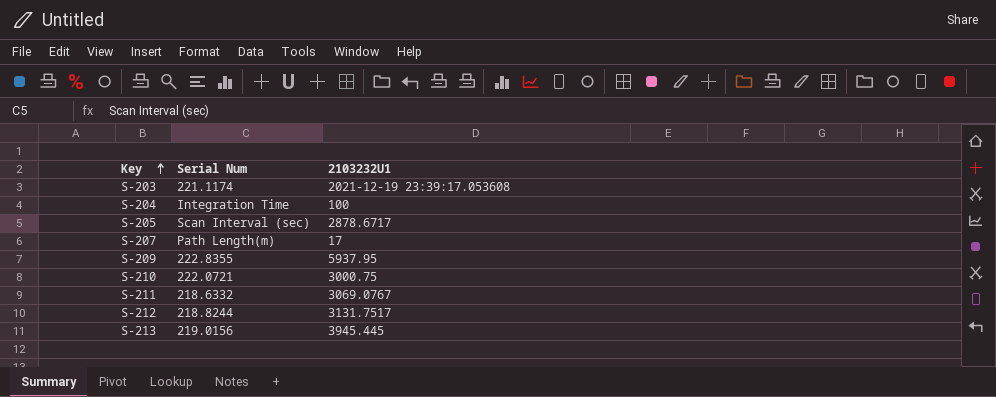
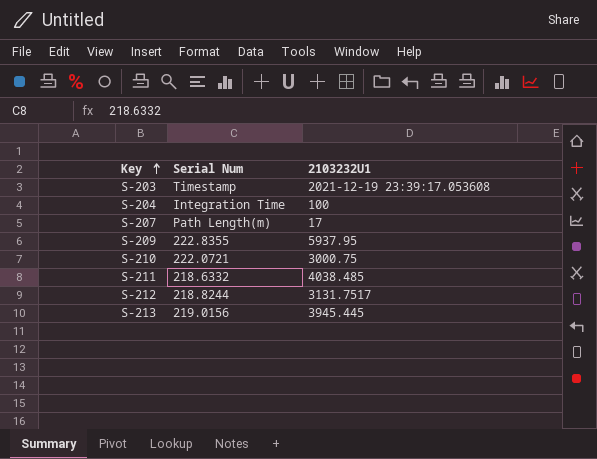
row S-205: Scan Interval (sec) | 2878.6717 -> none
S-203 | Serial Num: 221.1174 -> Timestamp
S-211 | 2103232U1: 3069.0767 -> 4038.485

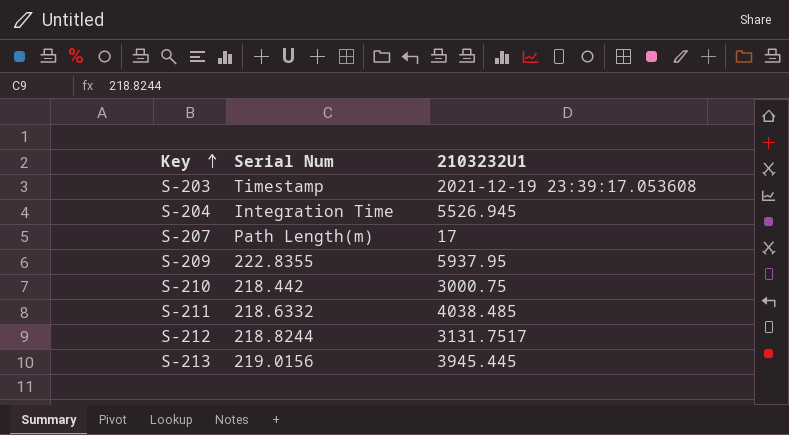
S-204 | 2103232U1: 100 -> 5526.945
S-210 | Serial Num: 222.0721 -> 218.442

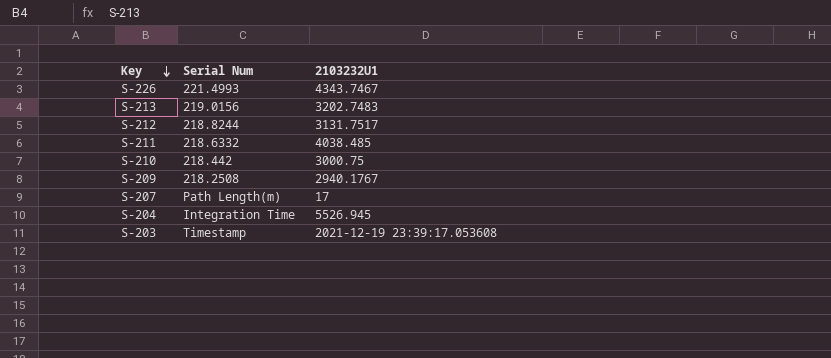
row order: Key ascending -> Key descending
row S-226: none -> 221.4993 | 4343.7467
S-213 | 2103232U1: 3945.445 -> 3202.7483
S-209 | Serial Num: 222.8355 -> 218.2508
S-209 | 2103232U1: 5937.95 -> 2940.1767

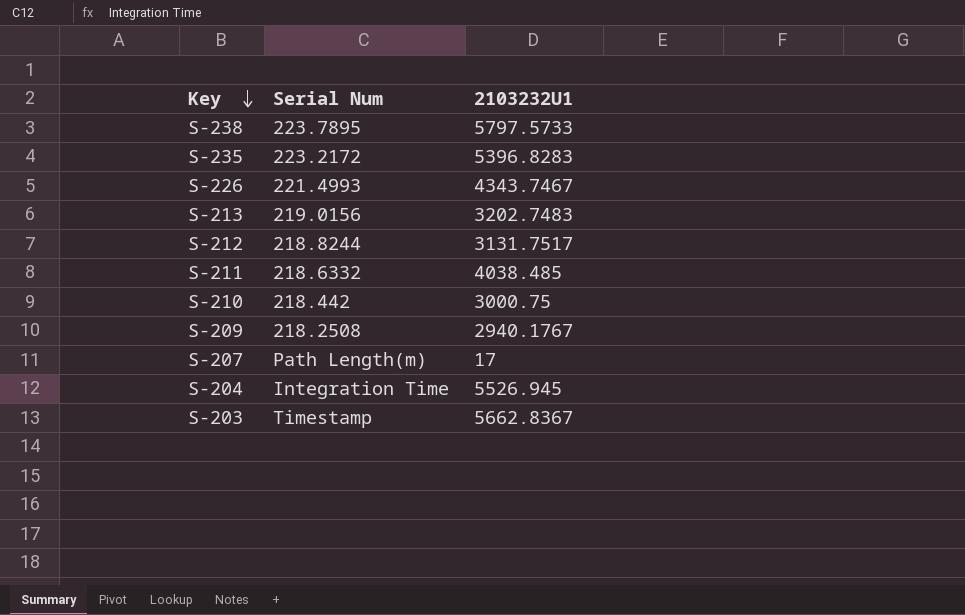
row S-238: none -> 223.7895 | 5797.5733
row S-235: none -> 223.2172 | 5396.8283
S-203 | 2103232U1: 2021-12-19 23:39:17.053608 -> 5662.8367

